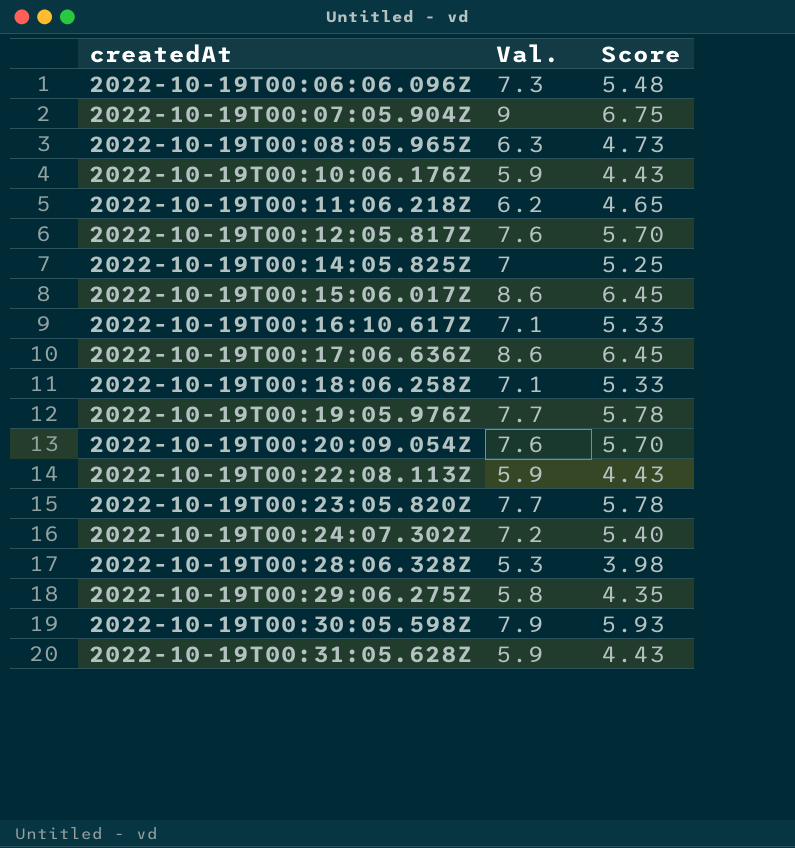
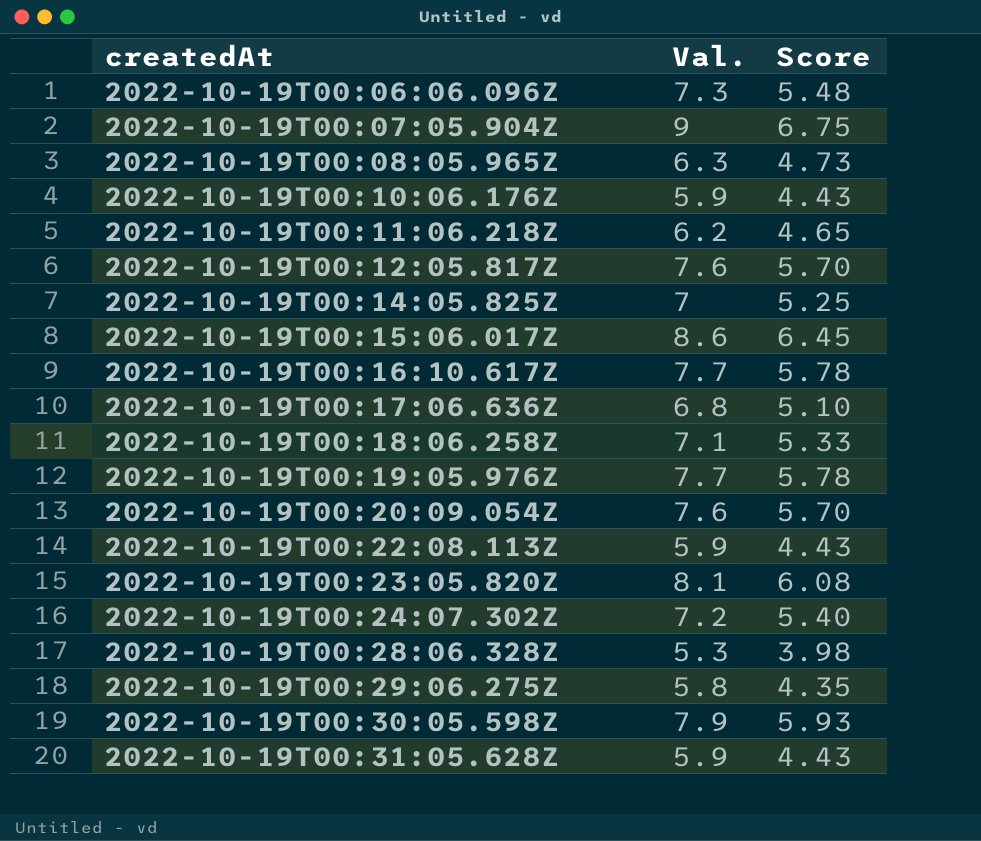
2022-10-19T00:16:10.617Z | Val.: 7.1 -> 7.7
2022-10-19T00:16:10.617Z | Score: 5.33 -> 5.78
2022-10-19T00:17:06.636Z | Val.: 8.6 -> 6.8
2022-10-19T00:17:06.636Z | Score: 6.45 -> 5.10
2022-10-19T00:23:05.820Z | Val.: 7.7 -> 8.1
2022-10-19T00:23:05.820Z | Score: 5.78 -> 6.08

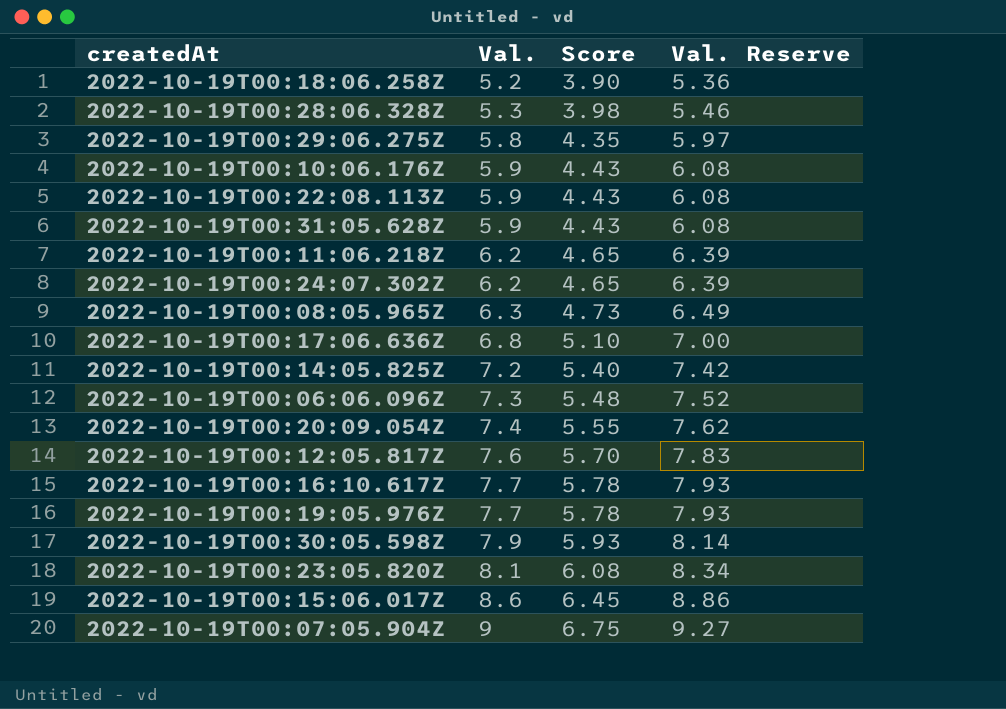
row order: createdAt ascending -> Val. ascending
column Val. Reserve | formula: none -> [Val.] * 1.03
2022-10-19T00:18:06.258Z | Val.: 7.1 -> 5.2
2022-10-19T00:18:06.258Z | Score: 5.33 -> 3.90
2022-10-19T00:24:07.302Z | Val.: 7.2 -> 6.2
2022-10-19T00:24:07.302Z | Score: 5.40 -> 4.65
2022-10-19T00:14:05.825Z | Val.: 7 -> 7.2
2022-10-19T00:14:05.825Z | Score: 5.25 -> 5.40
2022-10-19T00:20:09.054Z | Val.: 7.6 -> 7.4
2022-10-19T00:20:09.054Z | Score: 5.70 -> 5.55

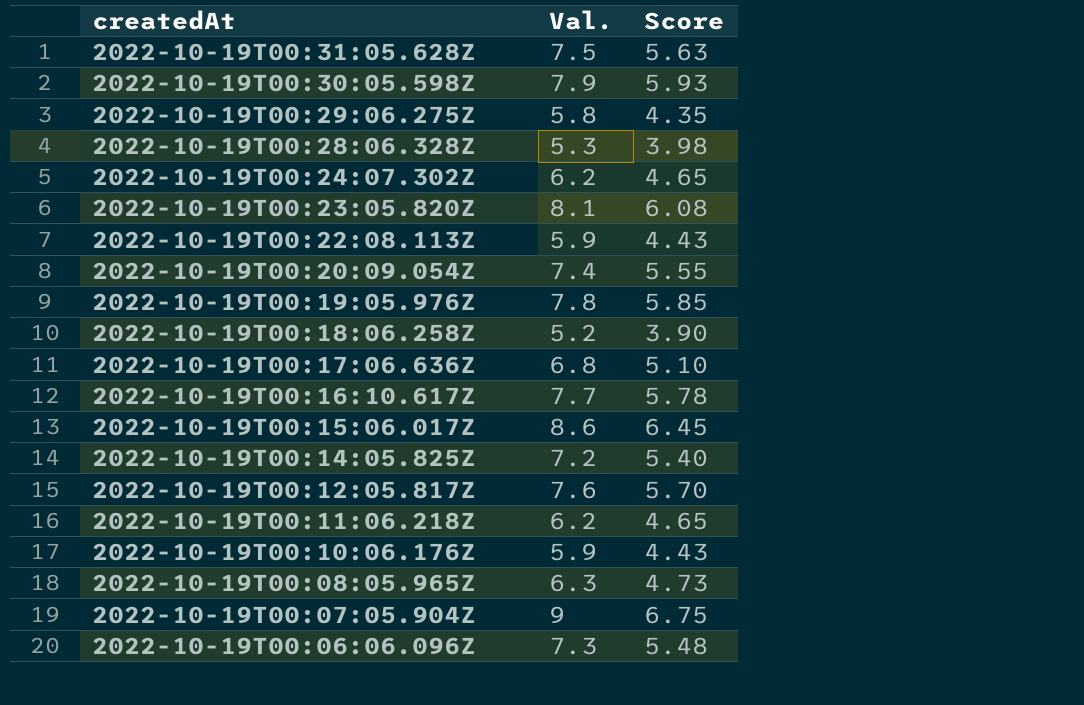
row order: Val. ascending -> createdAt descending
column Val. Reserve | formula: [Val.] * 1.03 -> none
2022-10-19T00:31:05.628Z | Val.: 5.9 -> 7.5
2022-10-19T00:31:05.628Z | Score: 4.43 -> 5.63
2022-10-19T00:19:05.976Z | Val.: 7.7 -> 7.8
2022-10-19T00:19:05.976Z | Score: 5.78 -> 5.85

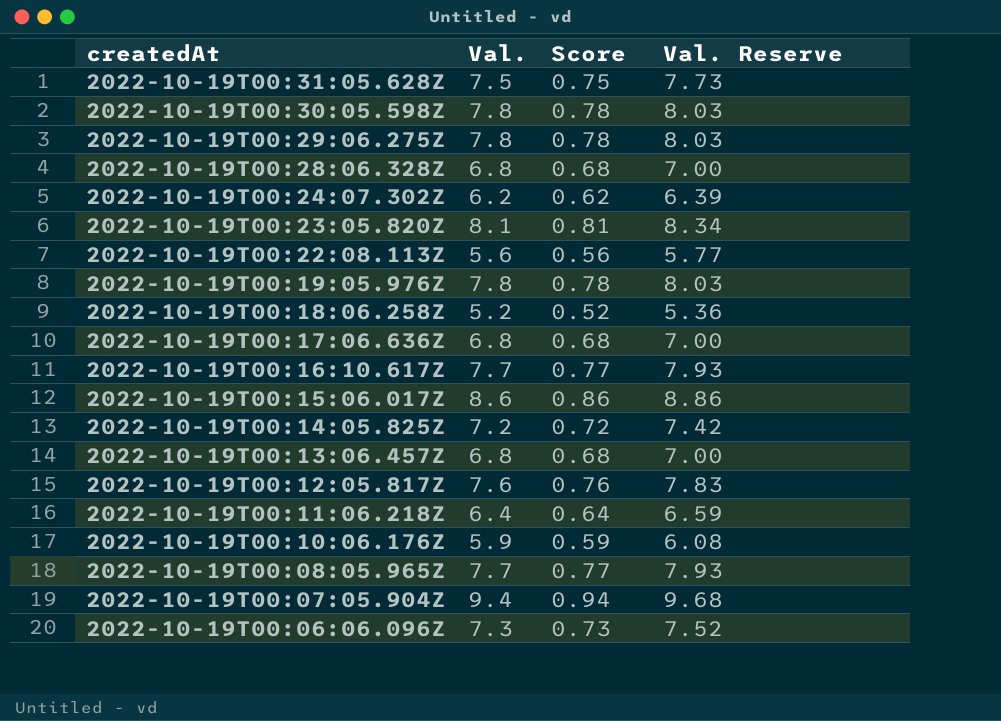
column Score | formula: [Val.] * 0.75 -> [Val.] * 0.1
column Val. Reserve | formula: none -> [Val.] * 1.03
row 2022-10-19T00:20:09.054Z: 7.4 | 5.55 -> none
2022-10-19T00:30:05.598Z | Val.: 7.9 -> 7.8
2022-10-19T00:29:06.275Z | Val.: 5.8 -> 7.8
2022-10-19T00:28:06.328Z | Val.: 5.3 -> 6.8
2022-10-19T00:22:08.113Z | Val.: 5.9 -> 5.6
row 2022-10-19T00:13:06.457Z: none -> 6.8 | 0.68 | 7.00
2022-10-19T00:11:06.218Z | Val.: 6.2 -> 6.4
2022-10-19T00:08:05.965Z | Val.: 6.3 -> 7.7
2022-10-19T00:07:05.904Z | Val.: 9 -> 9.4

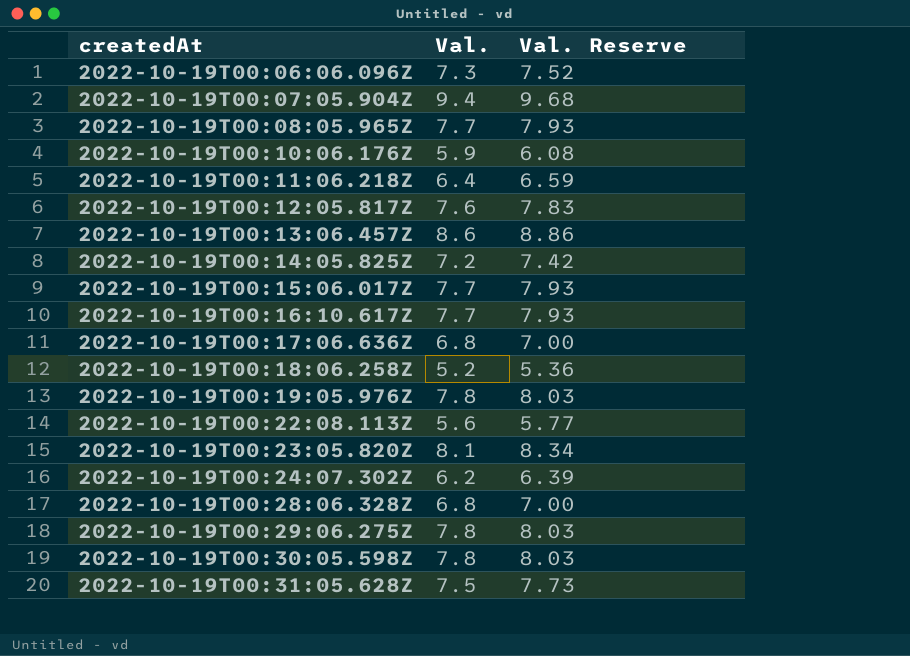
row order: createdAt descending -> createdAt ascending
column Score | formula: [Val.] * 0.1 -> none
2022-10-19T00:13:06.457Z | Val.: 6.8 -> 8.6
2022-10-19T00:13:06.457Z | Val. Reserve: 7.00 -> 8.86
2022-10-19T00:15:06.017Z | Val.: 8.6 -> 7.7
2022-10-19T00:15:06.017Z | Val. Reserve: 8.86 -> 7.93

